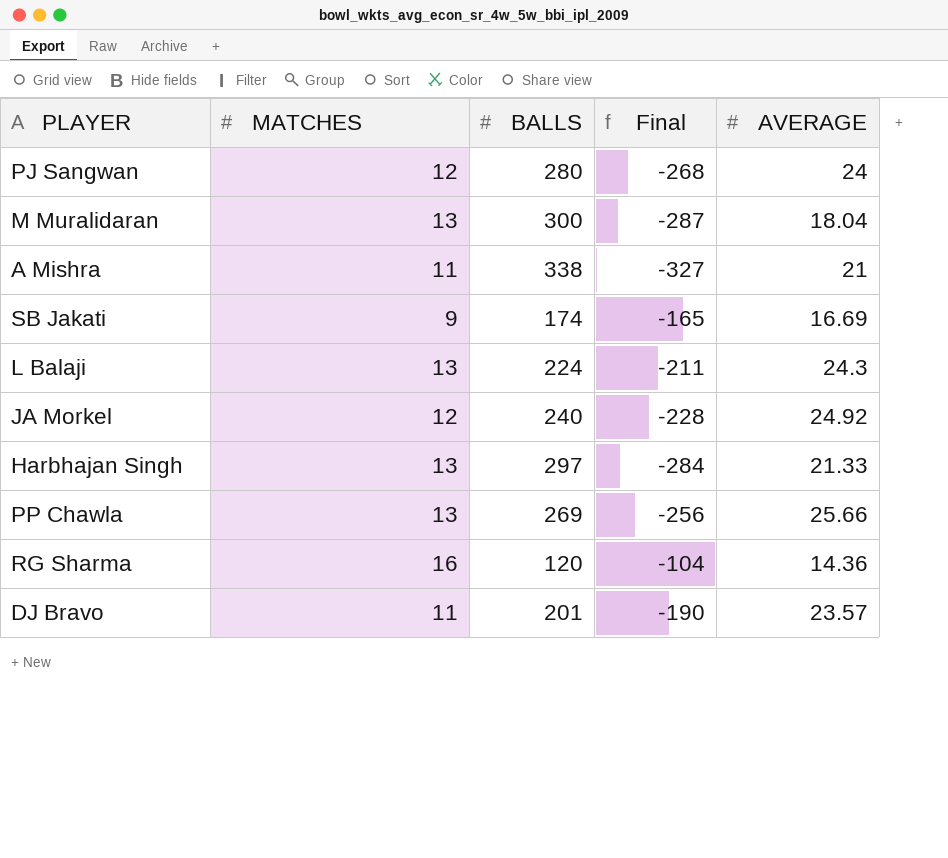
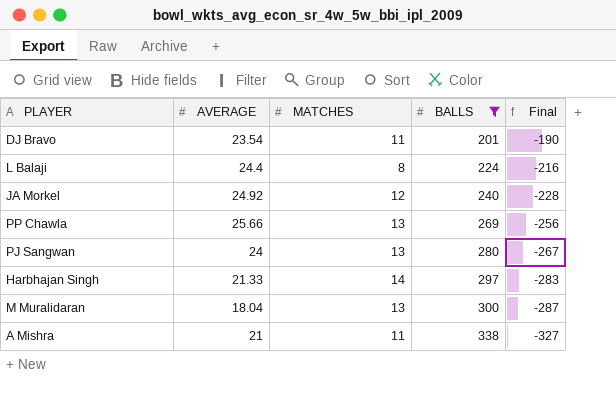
filter: none -> BALLS >= 201
row order: none -> BALLS ascending
column AVERAGE | position: 5 -> 2
DJ Bravo | AVERAGE: 23.57 -> 23.54
L Balaji | AVERAGE: 24.3 -> 24.4
L Balaji | MATCHES: 13 -> 8
L Balaji | Final: -211 -> -216
PJ Sangwan | MATCHES: 12 -> 13
PJ Sangwan | Final: -268 -> -267
Harbhajan Singh | MATCHES: 13 -> 14
Harbhajan Singh | Final: -284 -> -283

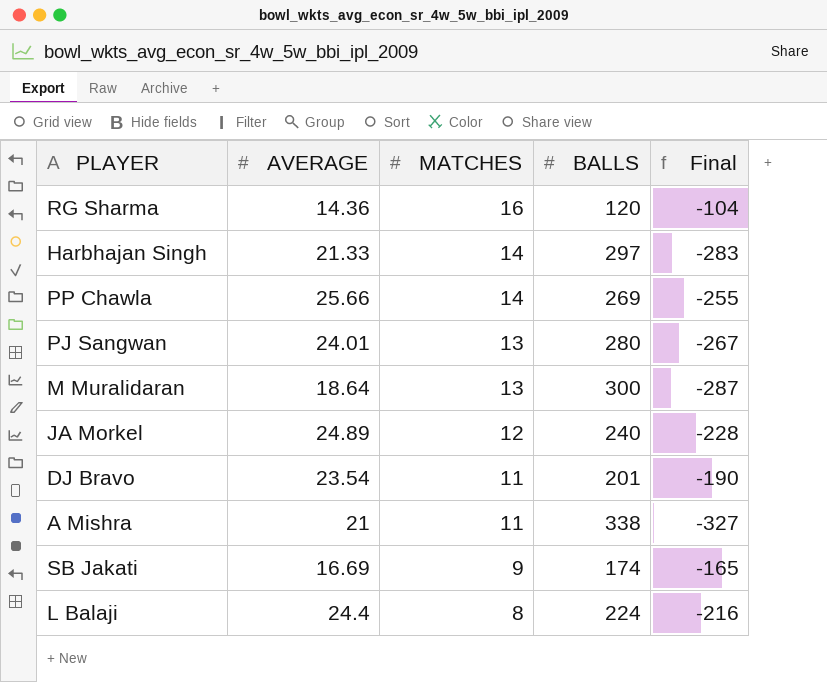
filter: BALLS >= 201 -> none
row order: BALLS ascending -> MATCHES descending
PP Chawla | MATCHES: 13 -> 14
PP Chawla | Final: -256 -> -255
PJ Sangwan | AVERAGE: 24 -> 24.01
M Muralidaran | AVERAGE: 18.04 -> 18.64
JA Morkel | AVERAGE: 24.92 -> 24.89

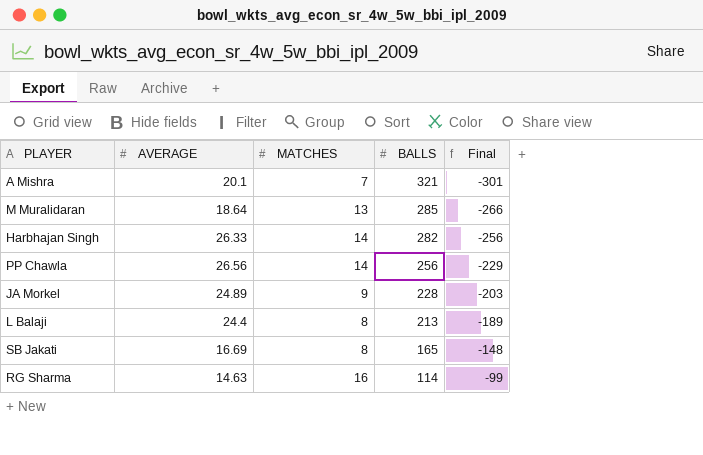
row order: MATCHES descending -> BALLS descending
column Final | formula: [MATCHES] - [BALLS] -> [AVERAGE] - [BALLS]
row PJ Sangwan: 24.01 | 13 | 280 | -267 -> none
row DJ Bravo: 23.54 | 11 | 201 | -190 -> none
A Mishra | AVERAGE: 21 -> 20.1
A Mishra | MATCHES: 11 -> 7
A Mishra | BALLS: 338 -> 321
M Muralidaran | BALLS: 300 -> 285
Harbhajan Singh | AVERAGE: 21.33 -> 26.33
Harbhajan Singh | BALLS: 297 -> 282
PP Chawla | AVERAGE: 25.66 -> 26.56
PP Chawla | BALLS: 269 -> 256
JA Morkel | MATCHES: 12 -> 9
JA Morkel | BALLS: 240 -> 228
L Balaji | BALLS: 224 -> 213
SB Jakati | MATCHES: 9 -> 8
SB Jakati | BALLS: 174 -> 165
RG Sharma | AVERAGE: 14.36 -> 14.63
RG Sharma | BALLS: 120 -> 114

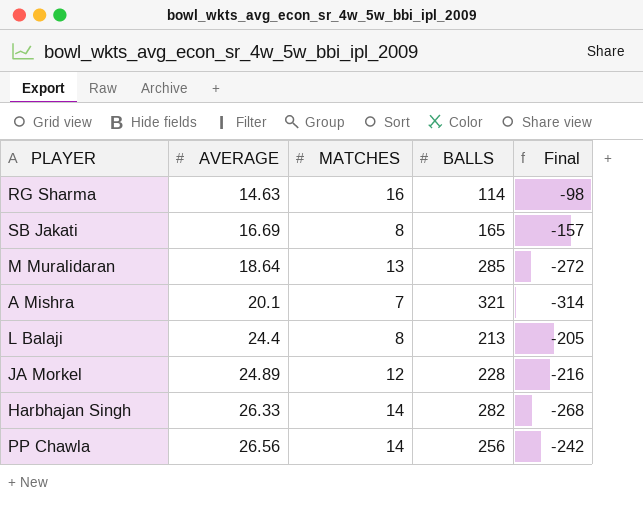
row order: BALLS descending -> AVERAGE ascending
column Final | formula: [AVERAGE] - [BALLS] -> [MATCHES] - [BALLS]
JA Morkel | MATCHES: 9 -> 12

